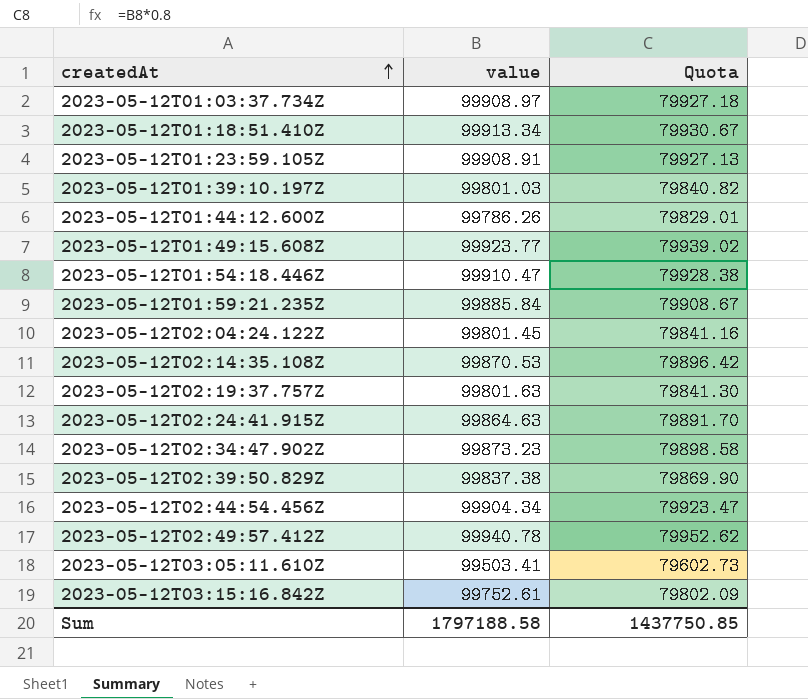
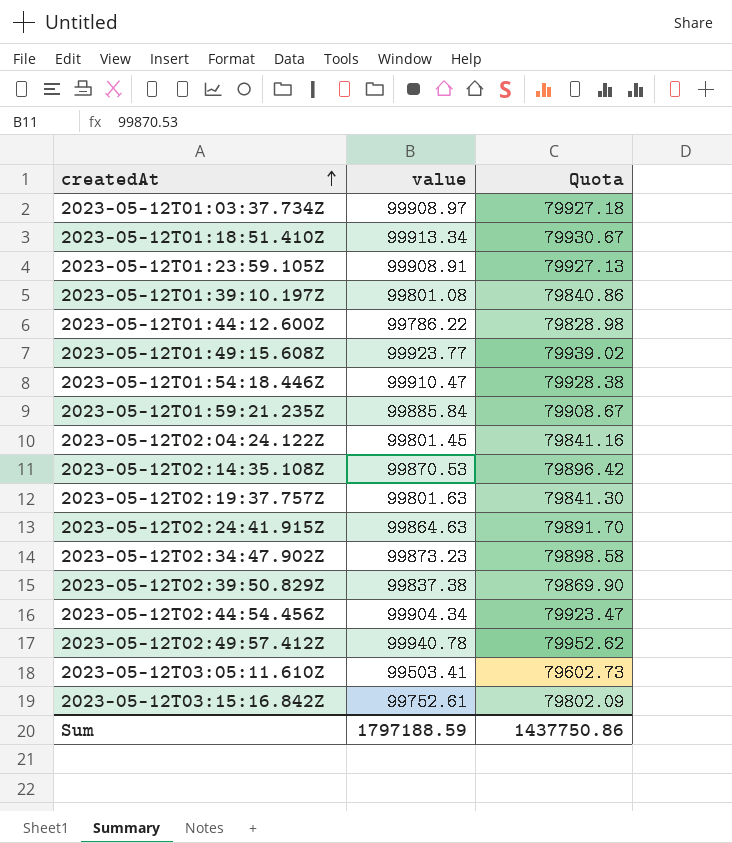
2023-05-12T01:39:10.197Z | value: 99801.03 -> 99801.08
2023-05-12T01:39:10.197Z | Quota: 79840.82 -> 79840.86
2023-05-12T01:44:12.600Z | value: 99786.26 -> 99786.22
2023-05-12T01:44:12.600Z | Quota: 79829.01 -> 79828.98
Sum | value: 1797188.58 -> 1797188.59
Sum | Quota: 1437750.85 -> 1437750.86

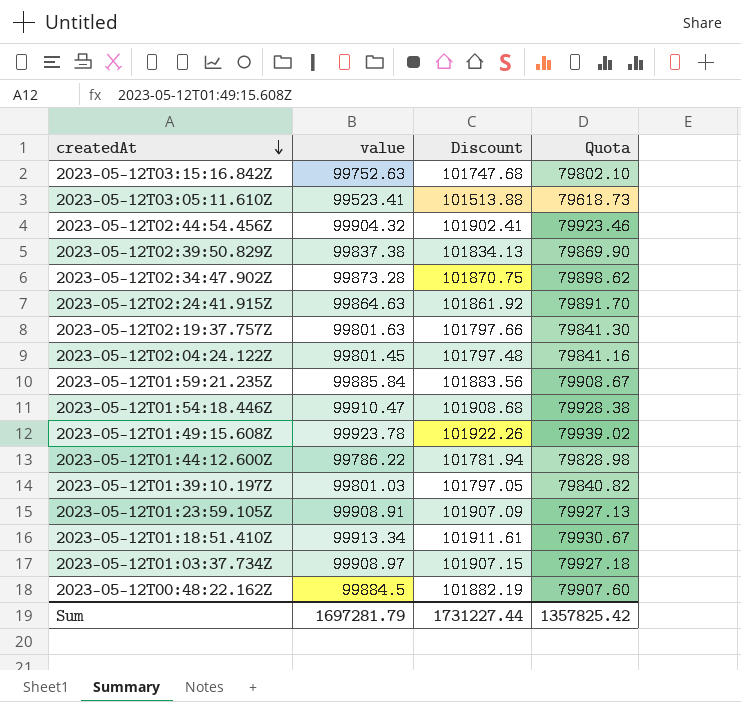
row order: createdAt ascending -> createdAt descending
column Discount | formula: none -> [value] * 1.02
row 2023-05-12T02:14:35.108Z: 99870.53 | 79896.42 -> none
row 2023-05-12T02:49:57.412Z: 99940.78 | 79952.62 -> none
2023-05-12T03:15:16.842Z | value: 99752.61 -> 99752.63
2023-05-12T03:15:16.842Z | Quota: 79802.09 -> 79802.10
2023-05-12T03:05:11.610Z | value: 99503.41 -> 99523.41
2023-05-12T03:05:11.610Z | Quota: 79602.73 -> 79618.73
2023-05-12T02:44:54.456Z | value: 99904.34 -> 99904.32
2023-05-12T02:44:54.456Z | Quota: 79923.47 -> 79923.46
2023-05-12T02:34:47.902Z | value: 99873.23 -> 99873.28
2023-05-12T02:34:47.902Z | Quota: 79898.58 -> 79898.62
2023-05-12T01:49:15.608Z | value: 99923.77 -> 99923.78
2023-05-12T01:39:10.197Z | value: 99801.08 -> 99801.03
2023-05-12T01:39:10.197Z | Quota: 79840.86 -> 79840.82
row 2023-05-12T00:48:22.162Z: none -> 99884.5 | 101882.19 | 79907.60
Sum | value: 1797188.59 -> 1697281.79
Sum | Quota: 1437750.86 -> 1357825.42

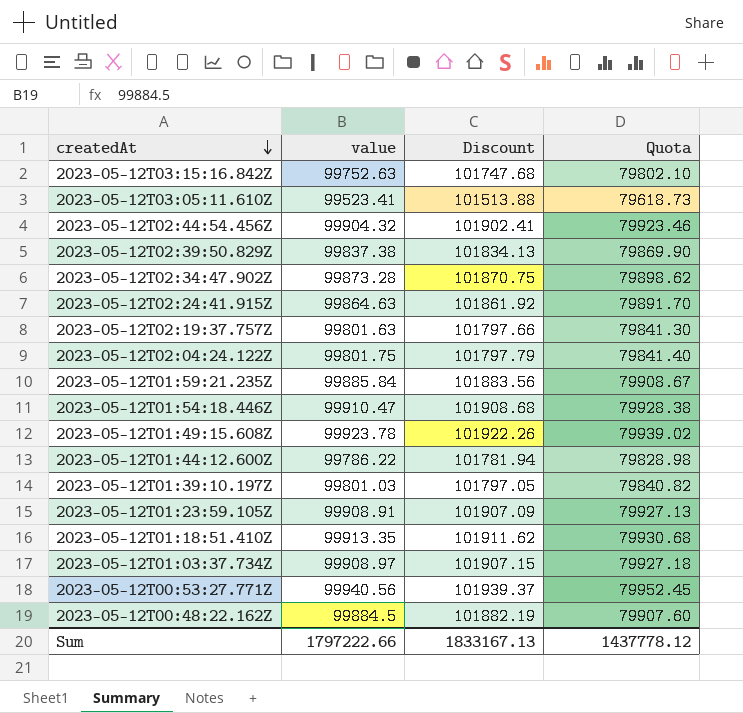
2023-05-12T02:04:24.122Z | value: 99801.45 -> 99801.75
2023-05-12T02:04:24.122Z | Discount: 101797.48 -> 101797.79
2023-05-12T02:04:24.122Z | Quota: 79841.16 -> 79841.40
2023-05-12T01:18:51.410Z | value: 99913.34 -> 99913.35
2023-05-12T01:18:51.410Z | Discount: 101911.61 -> 101911.62
2023-05-12T01:18:51.410Z | Quota: 79930.67 -> 79930.68
row 2023-05-12T00:53:27.771Z: none -> 99940.56 | 101939.37 | 79952.45
Sum | value: 1697281.79 -> 1797222.66
Sum | Discount: 1731227.44 -> 1833167.13
Sum | Quota: 1357825.42 -> 1437778.12

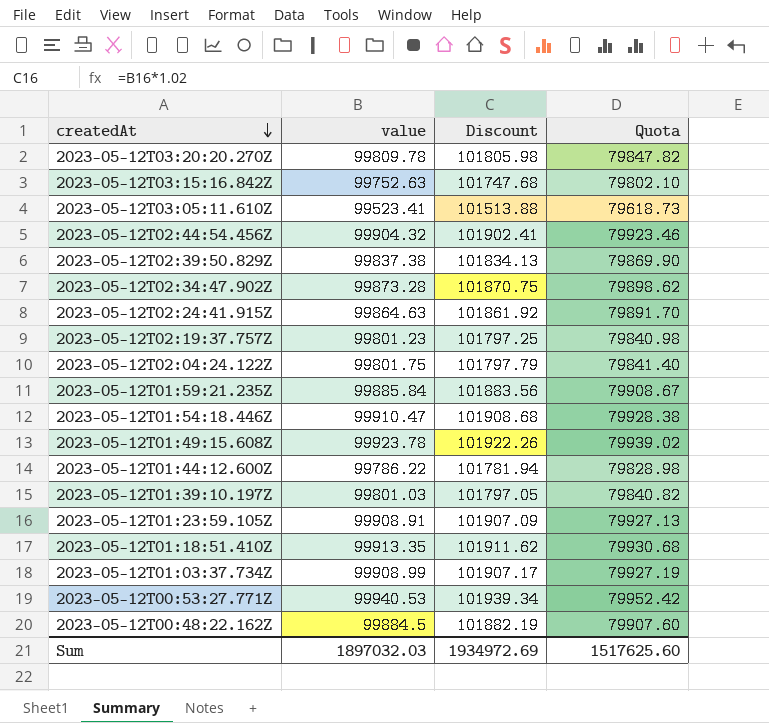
row 2023-05-12T03:20:20.270Z: none -> 99809.78 | 101805.98 | 79847.82
2023-05-12T02:19:37.757Z | value: 99801.63 -> 99801.23
2023-05-12T02:19:37.757Z | Discount: 101797.66 -> 101797.25
2023-05-12T02:19:37.757Z | Quota: 79841.30 -> 79840.98
2023-05-12T01:03:37.734Z | value: 99908.97 -> 99908.99
2023-05-12T01:03:37.734Z | Discount: 101907.15 -> 101907.17
2023-05-12T01:03:37.734Z | Quota: 79927.18 -> 79927.19
2023-05-12T00:53:27.771Z | value: 99940.56 -> 99940.53
2023-05-12T00:53:27.771Z | Discount: 101939.37 -> 101939.34
2023-05-12T00:53:27.771Z | Quota: 79952.45 -> 79952.42
Sum | value: 1797222.66 -> 1897032.03
Sum | Discount: 1833167.13 -> 1934972.69
Sum | Quota: 1437778.12 -> 1517625.60

